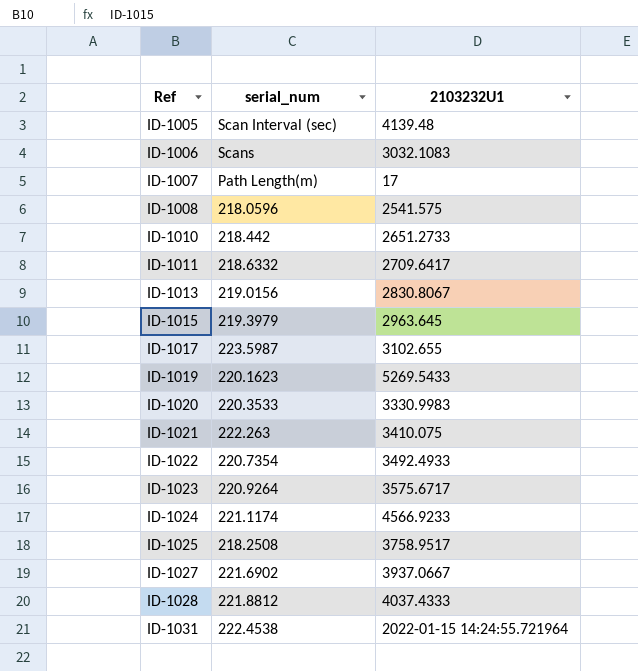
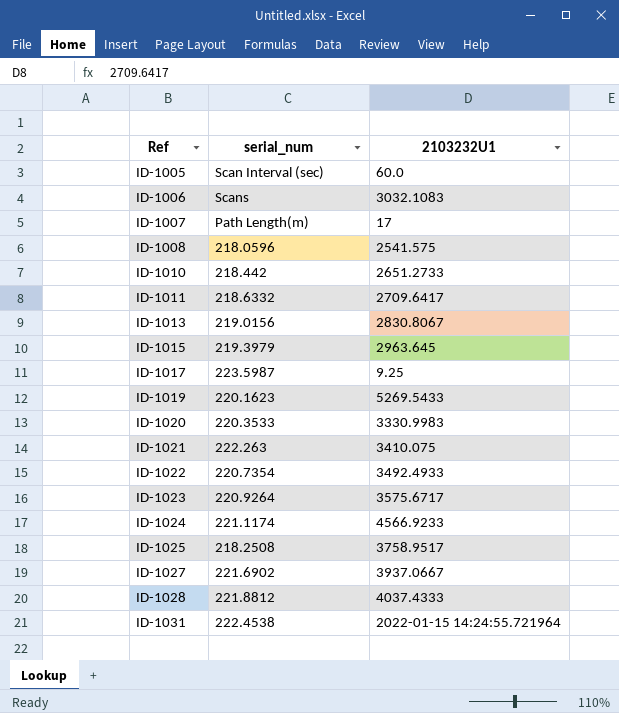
ID-1005 | 2103232U1: 4139.48 -> 60.0
ID-1017 | 2103232U1: 3102.655 -> 9.25

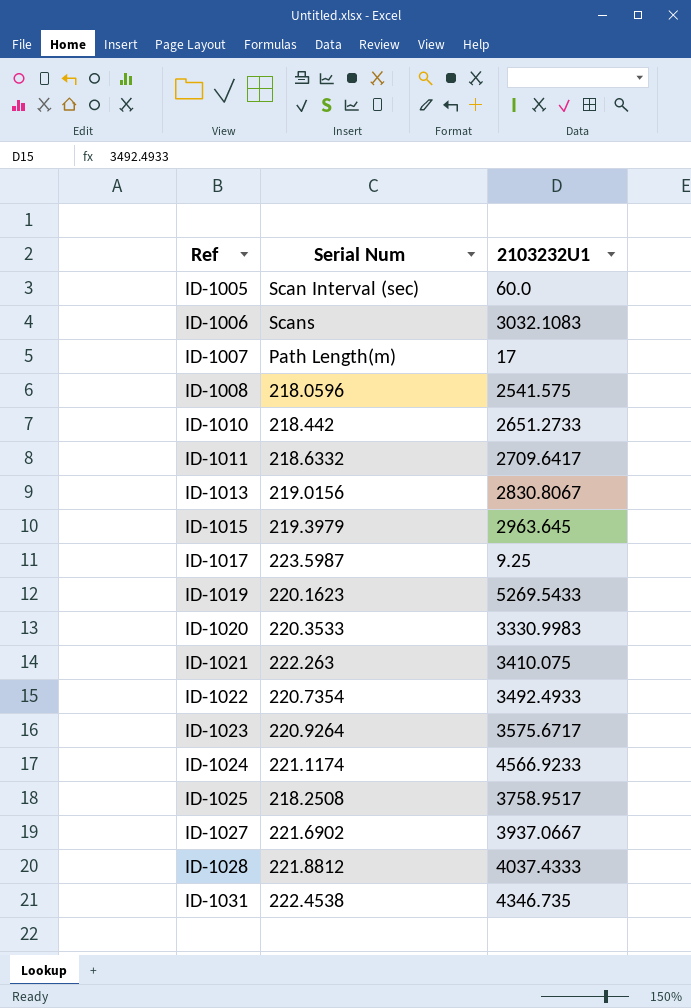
column name: serial_num -> Serial Num
ID-1031 | 2103232U1: 2022-01-15 14:24:55.721964 -> 4346.735

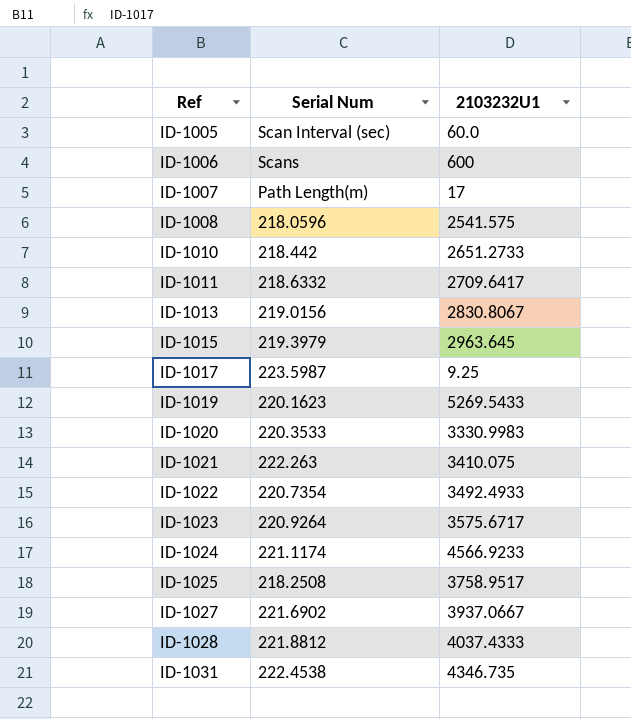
ID-1006 | 2103232U1: 3032.1083 -> 600

